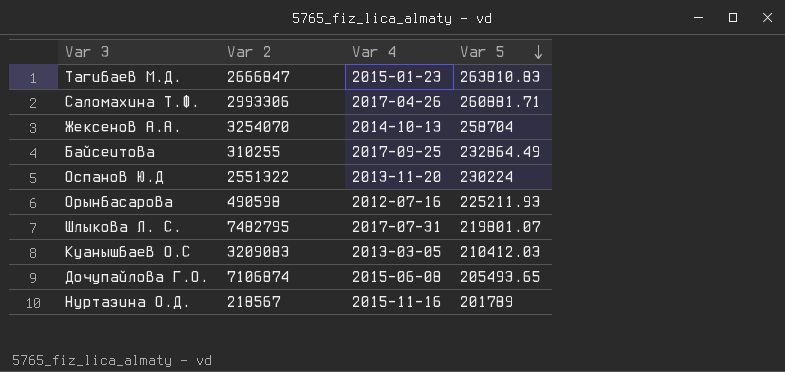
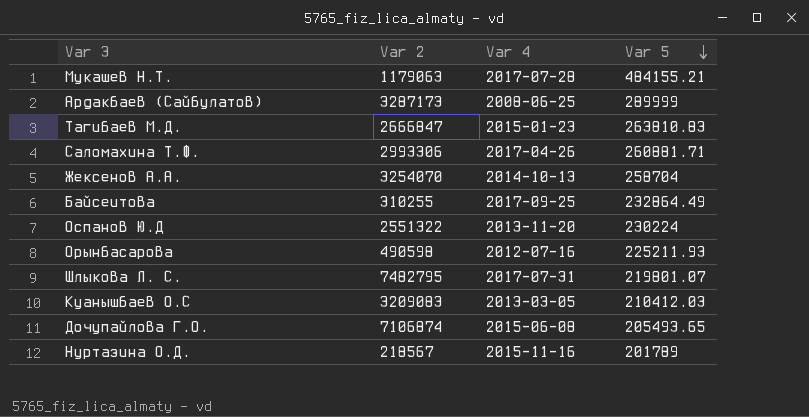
row Мукашев Н.Т.: none -> 1179063 | 2017-07-28 | 484155.21
row Ардакбаев (Сайбулатов): none -> 3287173 | 2008-06-25 | 289999

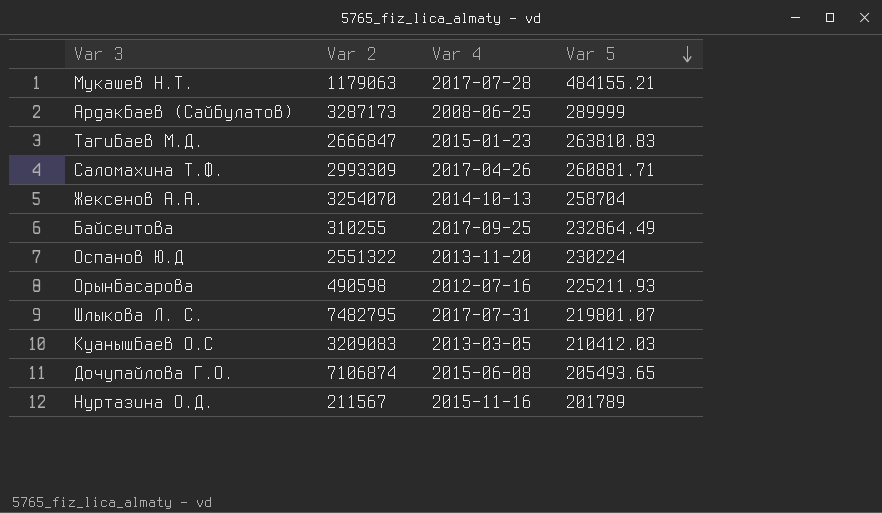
Саломахина Т.Ф. | Var 2: 2993306 -> 2993309
Нуртазина О.Д. | Var 2: 218567 -> 211567

